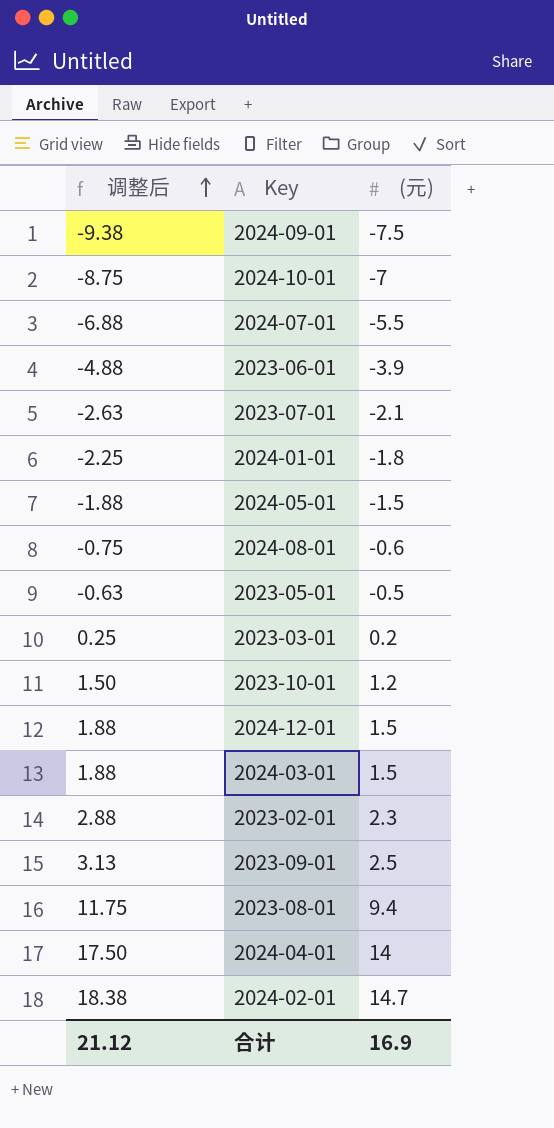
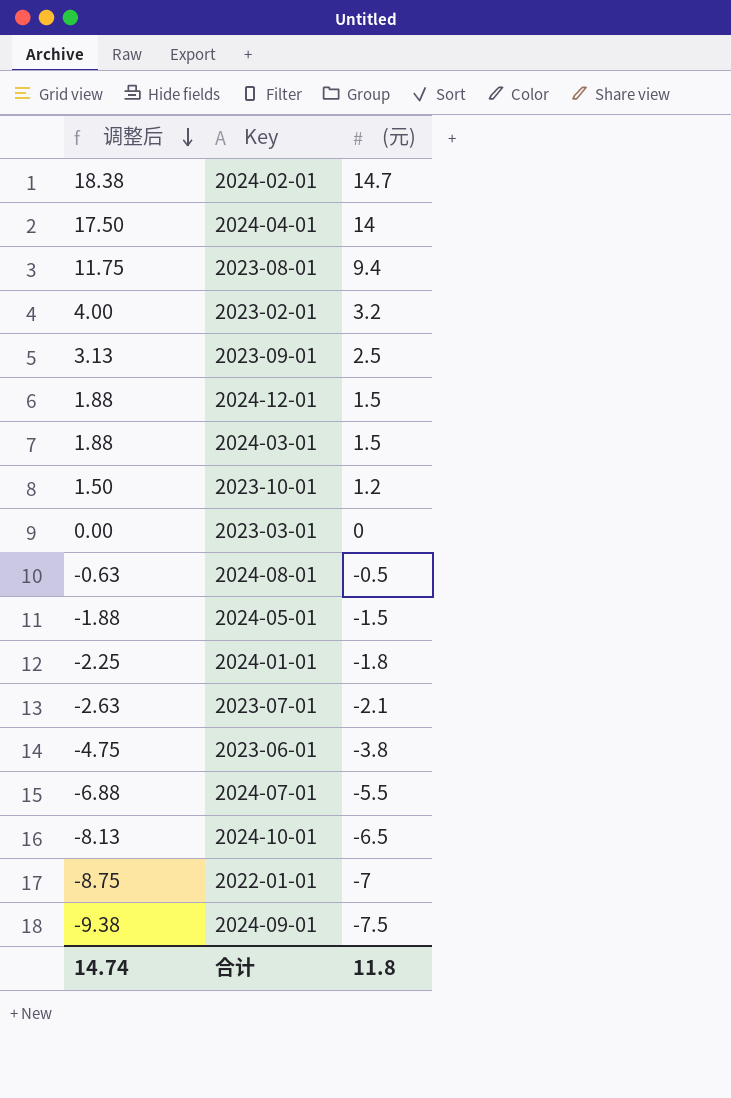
row order: 调整后 ascending -> 调整后 descending
row 2023-05-01: -0.63 | -0.5 -> none
2023-02-01 | 调整后: 2.88 -> 4.00
2023-02-01 | (元): 2.3 -> 3.2
2023-03-01 | 调整后: 0.25 -> 0.00
2023-03-01 | (元): 0.2 -> 0
2024-08-01 | 调整后: -0.75 -> -0.63
2024-08-01 | (元): -0.6 -> -0.5
2023-06-01 | 调整后: -4.88 -> -4.75
2023-06-01 | (元): -3.9 -> -3.8
2024-10-01 | 调整后: -8.75 -> -8.13
2024-10-01 | (元): -7 -> -6.5
row 2022-01-01: none -> -8.75 | -7
合计 | 调整后: 21.12 -> 14.74
合计 | (元): 16.9 -> 11.8

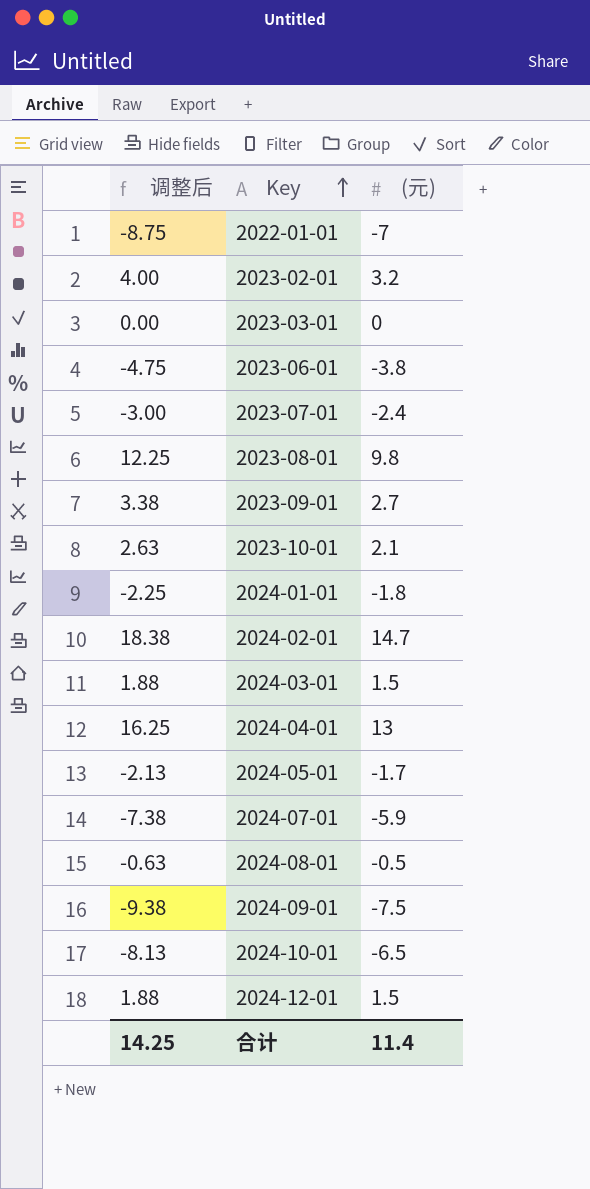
row order: 调整后 descending -> Key ascending
2023-07-01 | 调整后: -2.63 -> -3.00
2023-07-01 | (元): -2.1 -> -2.4
2023-08-01 | 调整后: 11.75 -> 12.25
2023-08-01 | (元): 9.4 -> 9.8
2023-09-01 | 调整后: 3.13 -> 3.38
2023-09-01 | (元): 2.5 -> 2.7
2023-10-01 | 调整后: 1.50 -> 2.63
2023-10-01 | (元): 1.2 -> 2.1
2024-04-01 | 调整后: 17.50 -> 16.25
2024-04-01 | (元): 14 -> 13
2024-05-01 | 调整后: -1.88 -> -2.13
2024-05-01 | (元): -1.5 -> -1.7
2024-07-01 | 调整后: -6.88 -> -7.38
2024-07-01 | (元): -5.5 -> -5.9
合计 | 调整后: 14.74 -> 14.25
合计 | (元): 11.8 -> 11.4

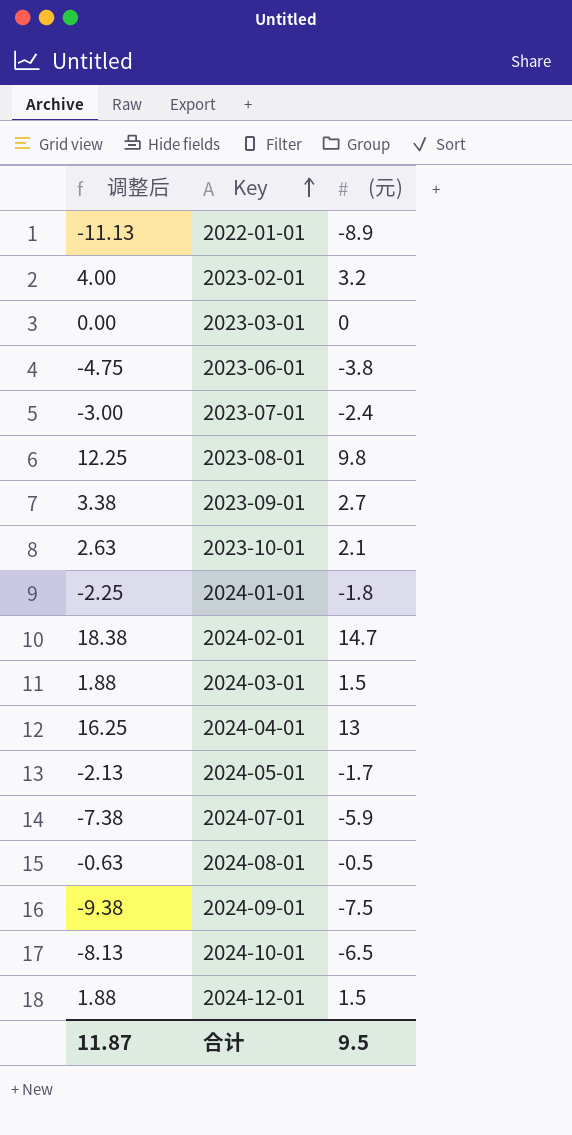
2022-01-01 | 调整后: -8.75 -> -11.13
2022-01-01 | (元): -7 -> -8.9
合计 | 调整后: 14.25 -> 11.87
合计 | (元): 11.4 -> 9.5

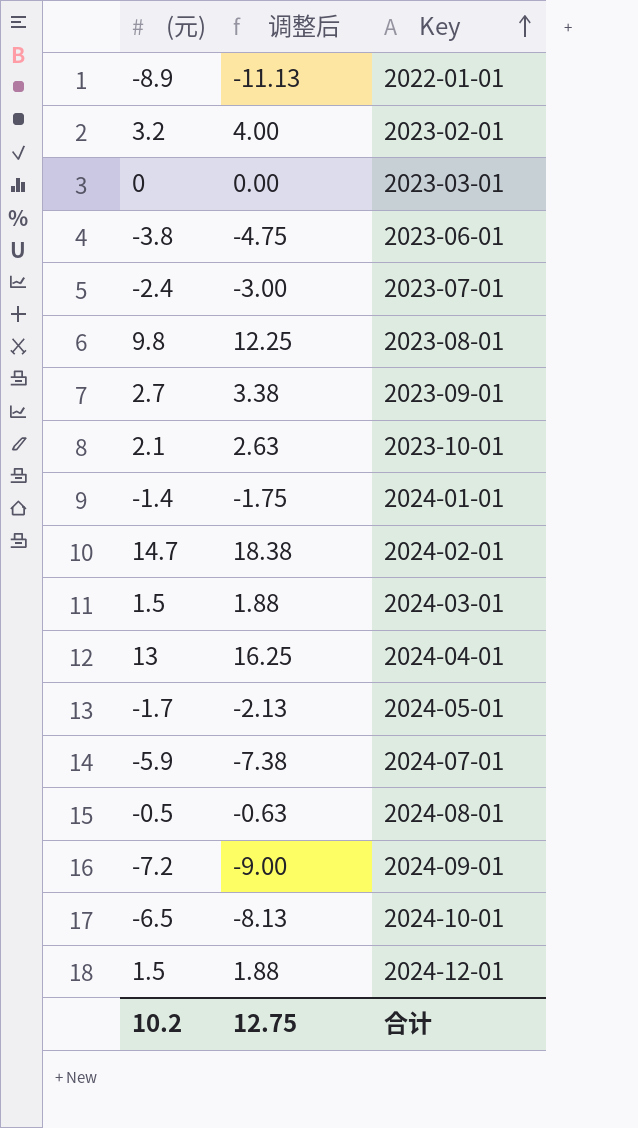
column (元) | position: 3 -> 1
2024-01-01 | (元): -1.8 -> -1.4
2024-01-01 | 调整后: -2.25 -> -1.75
2024-09-01 | (元): -7.5 -> -7.2
2024-09-01 | 调整后: -9.38 -> -9.00
合计 | (元): 9.5 -> 10.2
合计 | 调整后: 11.87 -> 12.75

